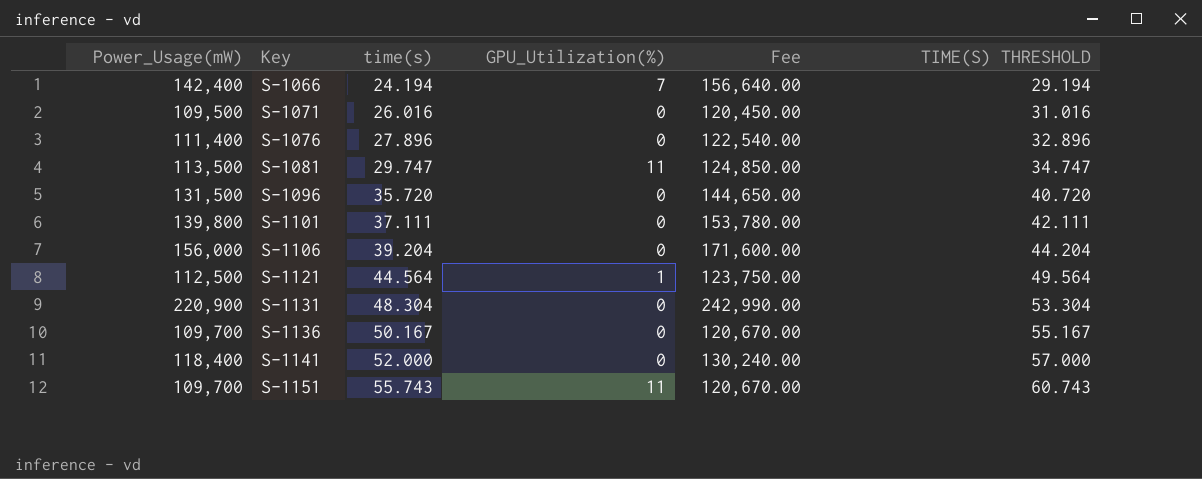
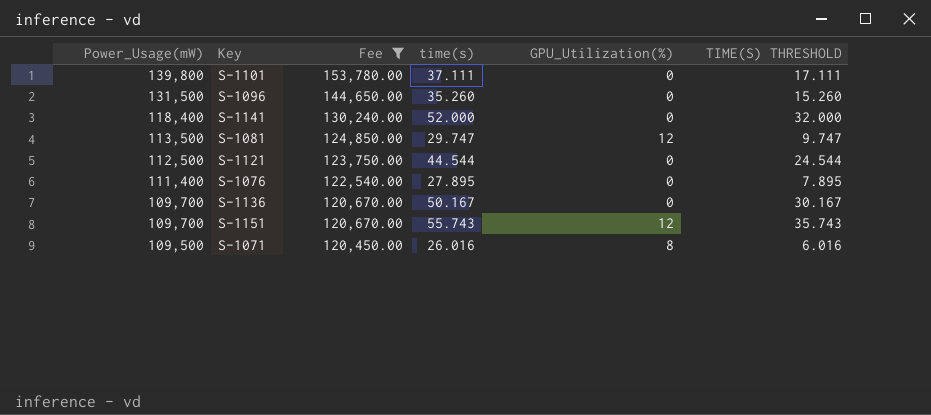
filter: none -> Fee <= 153,780.00
row order: Key ascending -> Power_Usage(mW) descending
column Fee | position: 5 -> 3
column TIME(S) THRESHOLD | formula: [time(s)] + 5 -> [time(s)] - 20
S-1096 | time(s): 35.720 -> 35.260
S-1081 | GPU_Utilization(%): 11 -> 12
S-1121 | time(s): 44.564 -> 44.544
S-1121 | GPU_Utilization(%): 1 -> 0
S-1076 | time(s): 27.896 -> 27.895
S-1151 | GPU_Utilization(%): 11 -> 12
S-1071 | GPU_Utilization(%): 0 -> 8

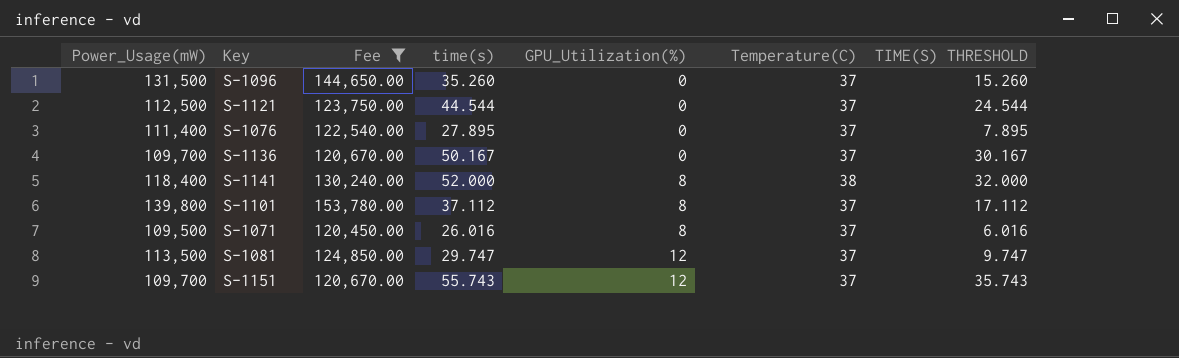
row order: Power_Usage(mW) descending -> GPU_Utilization(%) ascending
column Temperature(C) | position: none -> 6
S-1141 | GPU_Utilization(%): 0 -> 8
S-1101 | time(s): 37.111 -> 37.112
S-1101 | GPU_Utilization(%): 0 -> 8
S-1101 | TIME(S) THRESHOLD: 17.111 -> 17.112

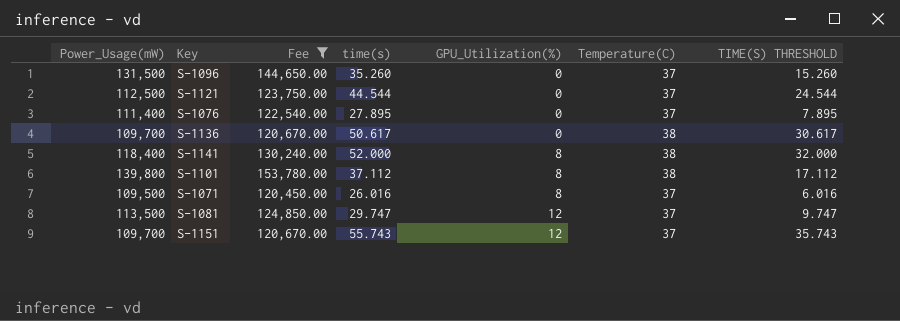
S-1136 | time(s): 50.167 -> 50.617
S-1136 | Temperature(C): 37 -> 38
S-1136 | TIME(S) THRESHOLD: 30.167 -> 30.617
S-1101 | Temperature(C): 37 -> 38

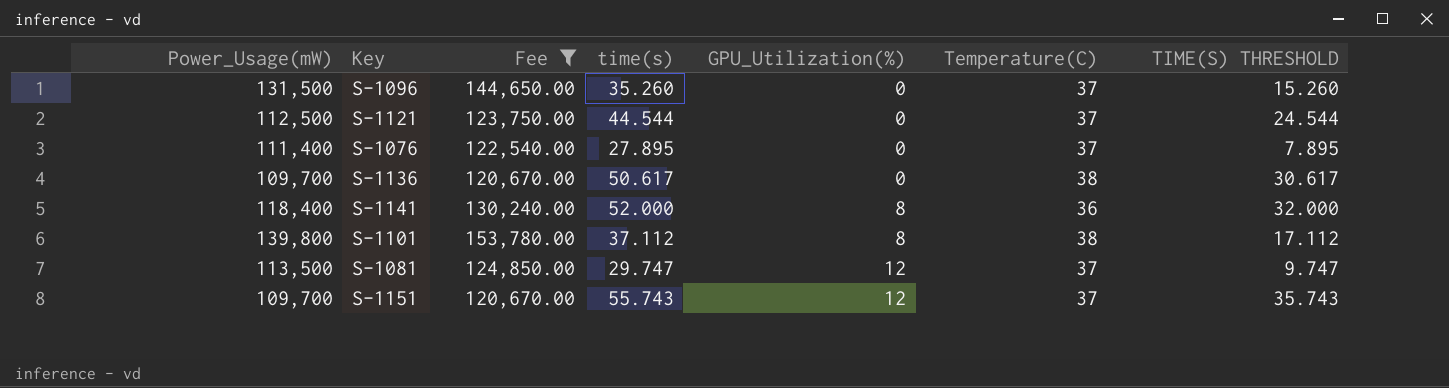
row S-1071: 109,500 | 120,450.00 | 26.016 | 8 | 37 | 6.016 -> none
S-1141 | Temperature(C): 38 -> 36

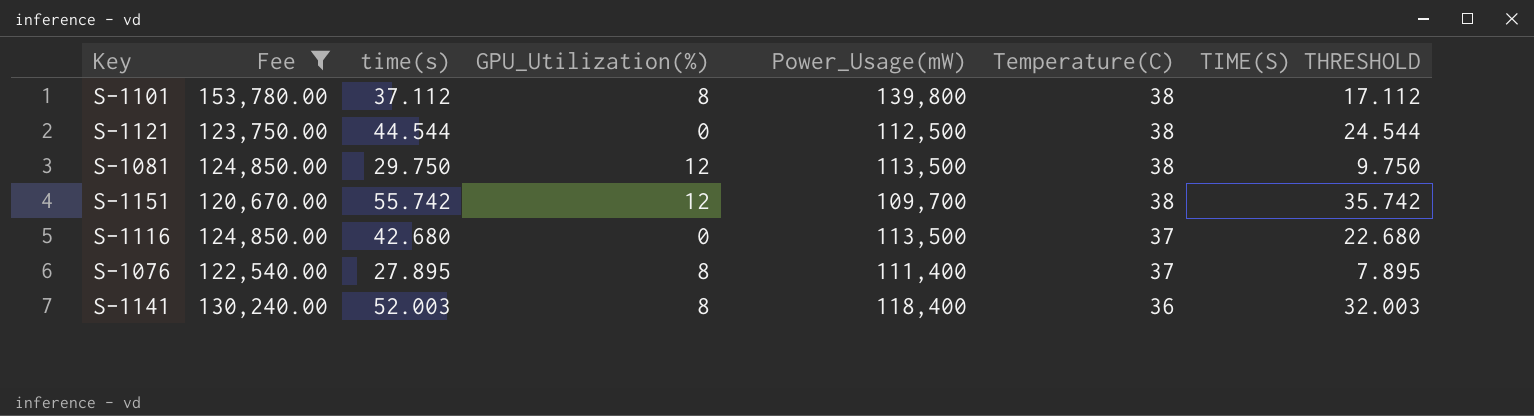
row order: GPU_Utilization(%) ascending -> Temperature(C) descending
column Power_Usage(mW) | position: 1 -> 5
row S-1096: 131,500 | 144,650.00 | 35.260 | 0 | 37 | 15.260 -> none
row S-1136: 109,700 | 120,670.00 | 50.617 | 0 | 38 | 30.617 -> none
S-1121 | Temperature(C): 37 -> 38
S-1081 | time(s): 29.747 -> 29.750
S-1081 | Temperature(C): 37 -> 38
S-1081 | TIME(S) THRESHOLD: 9.747 -> 9.750
S-1151 | time(s): 55.743 -> 55.742
S-1151 | Temperature(C): 37 -> 38
S-1151 | TIME(S) THRESHOLD: 35.743 -> 35.742
row S-1116: none -> 124,850.00 | 42.680 | 0 | 113,500 | 37 | 22.680
S-1076 | GPU_Utilization(%): 0 -> 8
S-1141 | time(s): 52.000 -> 52.003
S-1141 | TIME(S) THRESHOLD: 32.000 -> 32.003

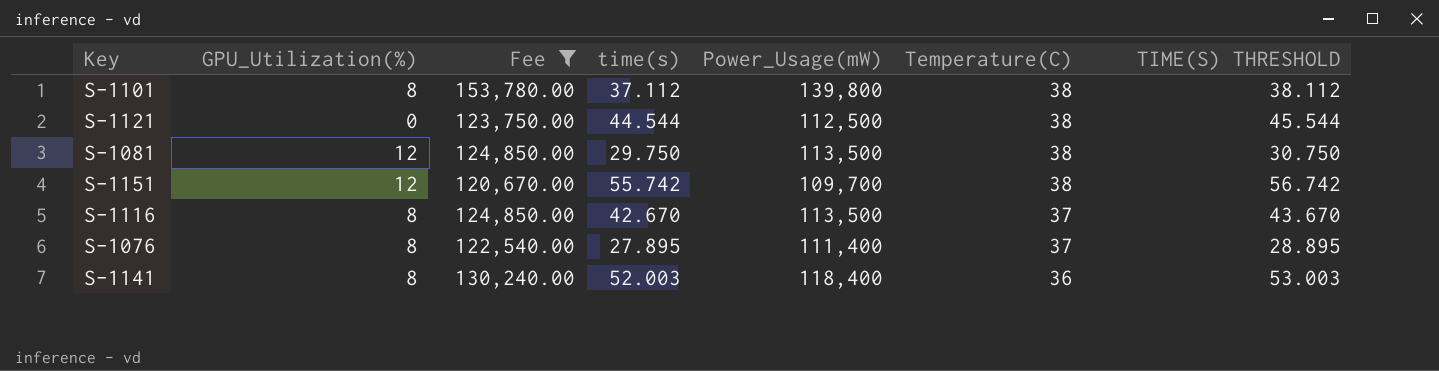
column GPU_Utilization(%) | position: 4 -> 2
column TIME(S) THRESHOLD | formula: [time(s)] - 20 -> [time(s)] + 1
S-1116 | GPU_Utilization(%): 0 -> 8
S-1116 | time(s): 42.680 -> 42.670

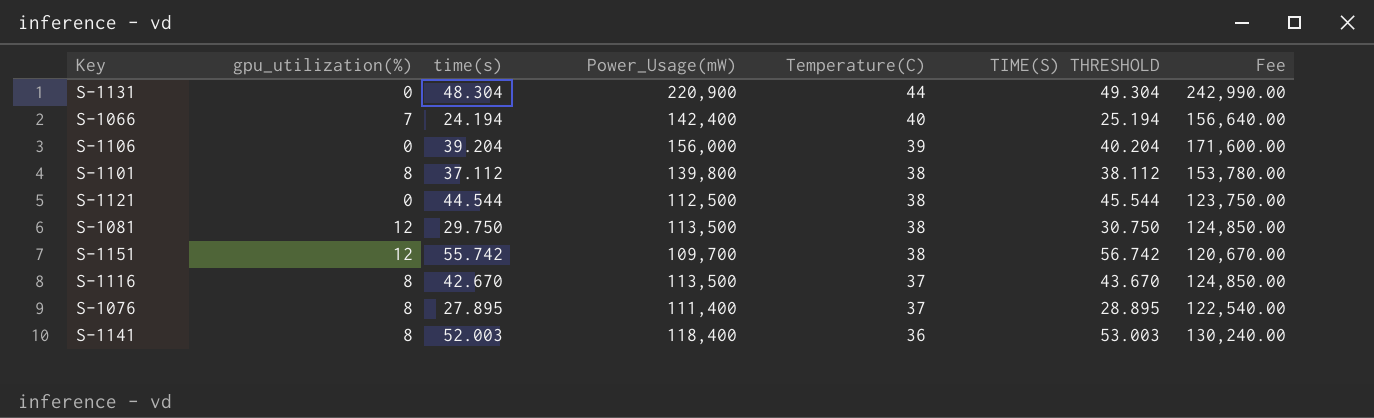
filter: Fee <= 153,780.00 -> none
column name: GPU_Utilization(%) -> gpu_utilization(%)
column Fee | position: 3 -> 7

